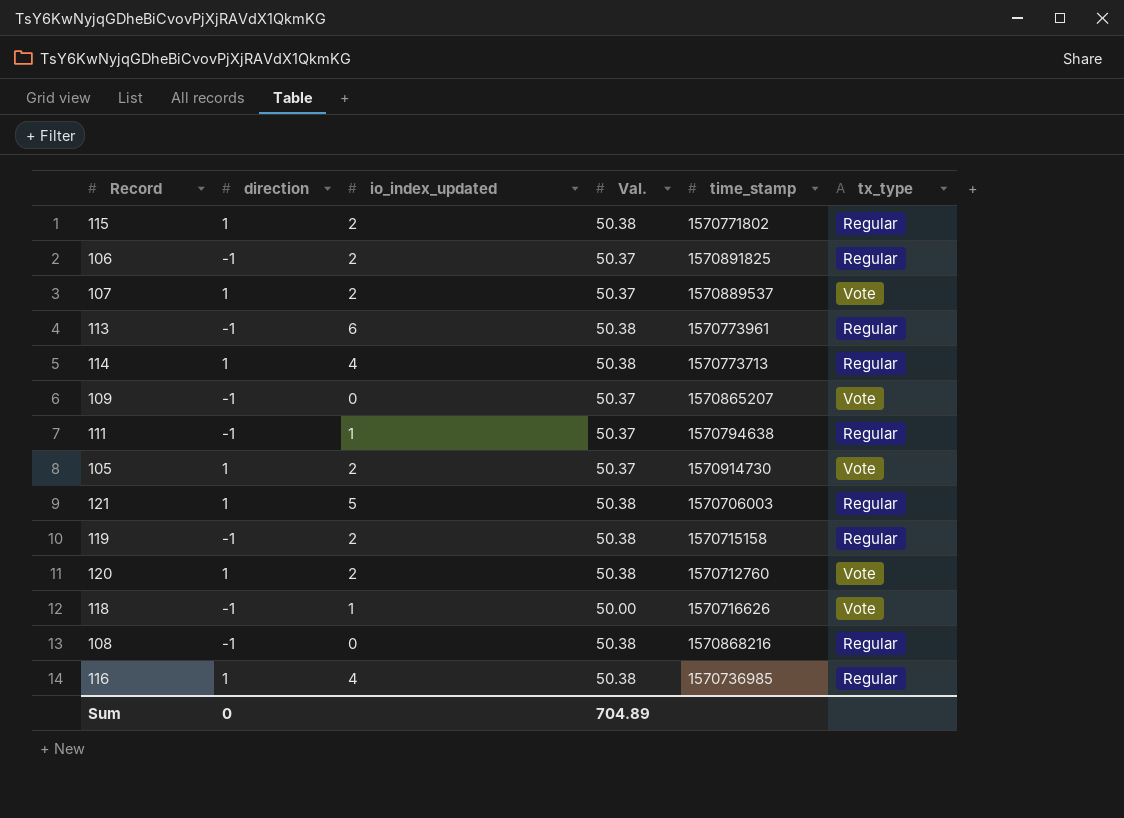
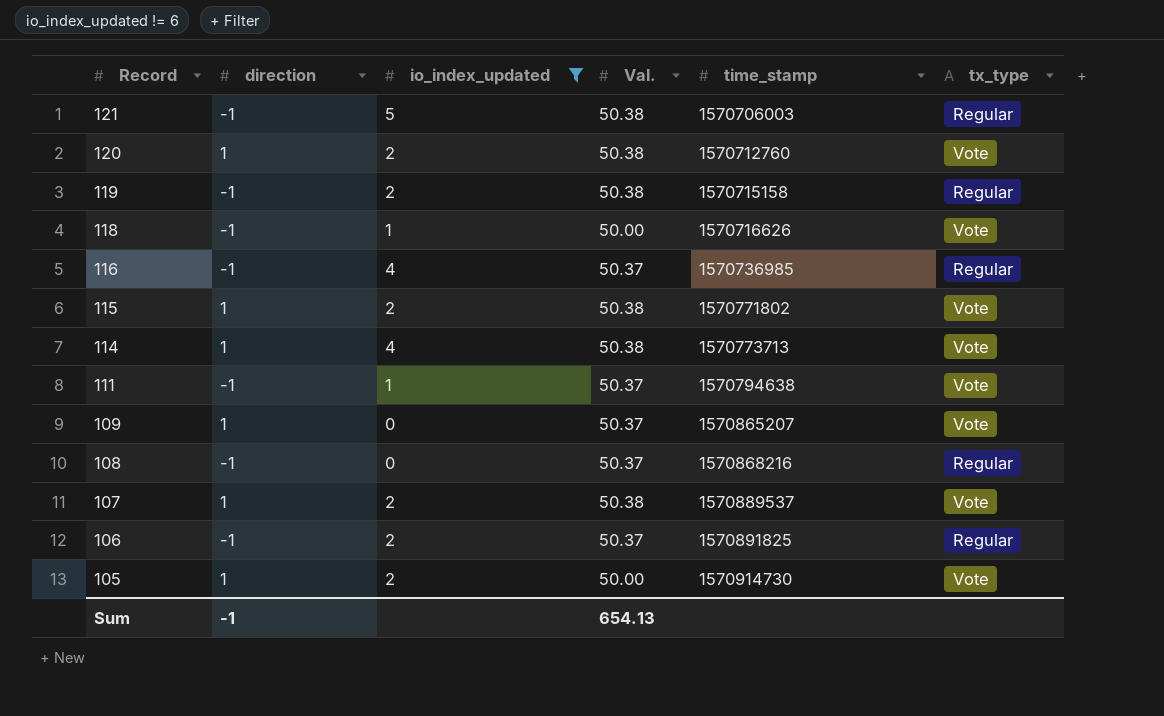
filter: none -> io_index_updated != 6
row order: none -> Record descending
121 | direction: 1 -> -1
116 | direction: 1 -> -1
116 | Val.: 50.38 -> 50.37
115 | tx_type: Regular -> Vote
114 | tx_type: Regular -> Vote
111 | tx_type: Regular -> Vote
109 | direction: -1 -> 1
108 | Val.: 50.38 -> 50.37
107 | Val.: 50.37 -> 50.38
105 | Val.: 50.37 -> 50.00
Sum | direction: 0 -> -1
Sum | Val.: 704.89 -> 654.13

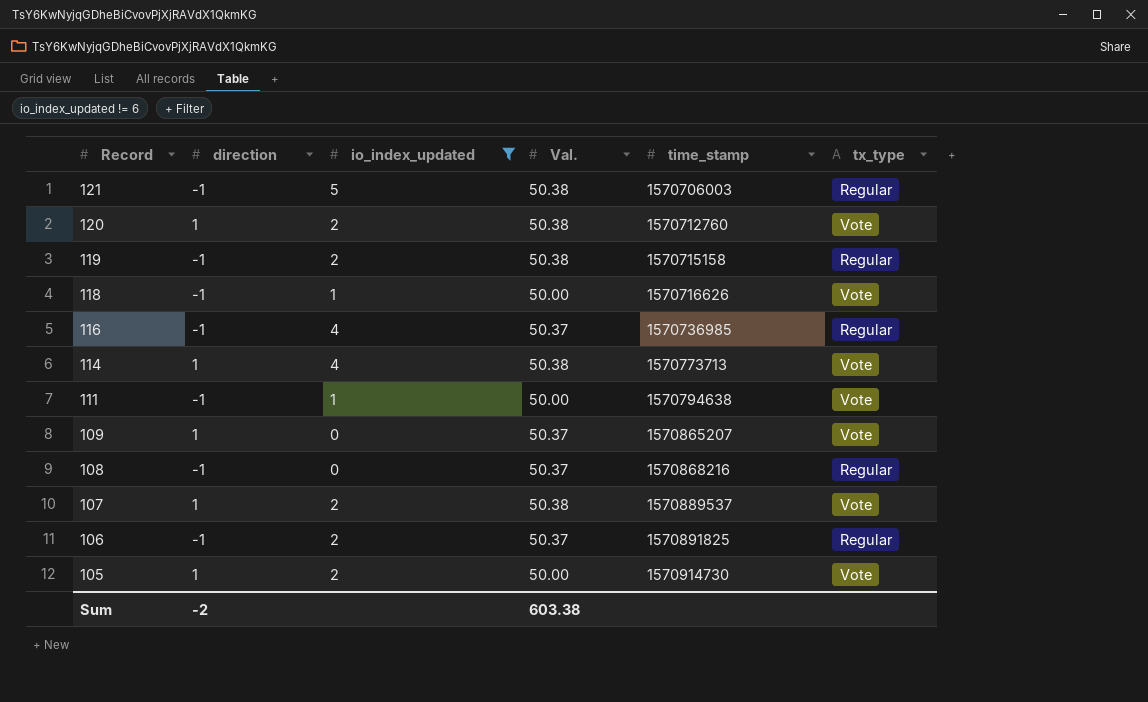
row 115: 1 | 2 | 50.38 | 1570771802 | Vote -> none
111 | Val.: 50.37 -> 50.00
Sum | direction: -1 -> -2
Sum | Val.: 654.13 -> 603.38

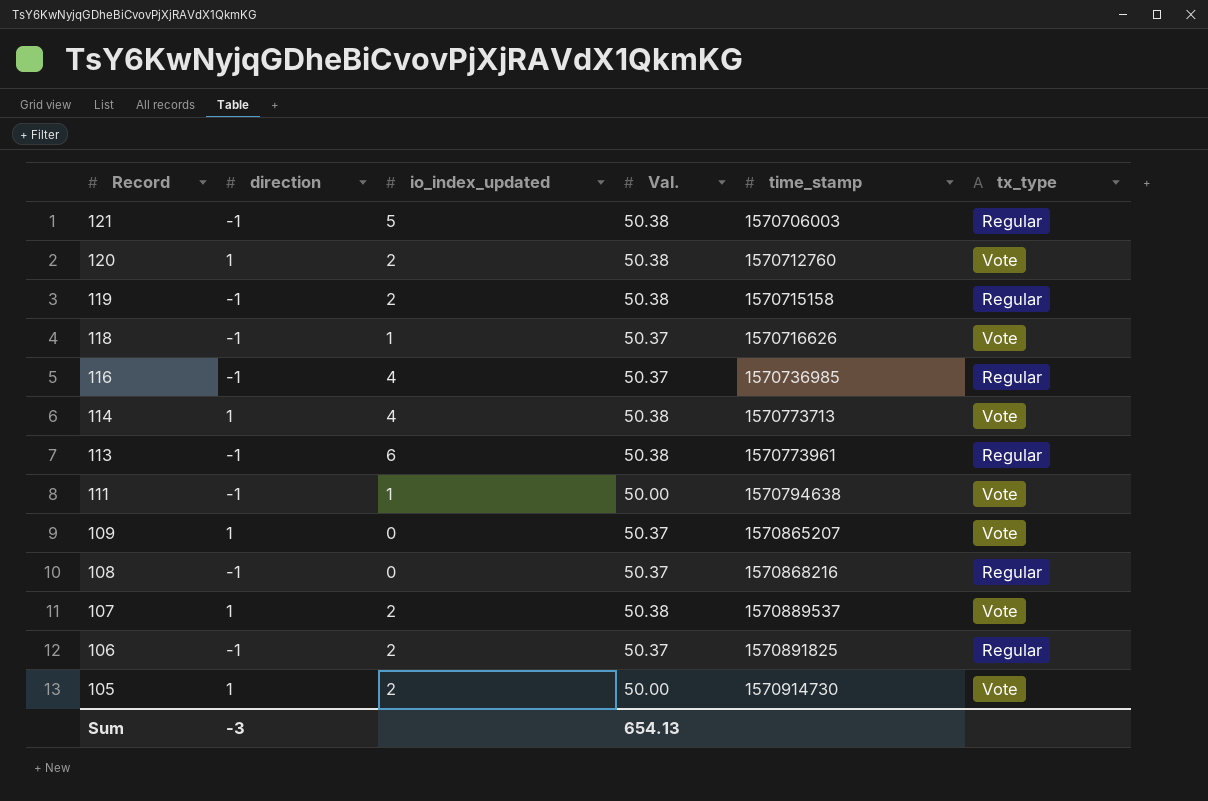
filter: io_index_updated != 6 -> none
118 | Val.: 50.00 -> 50.37
Sum | direction: -2 -> -3
Sum | Val.: 603.38 -> 654.13

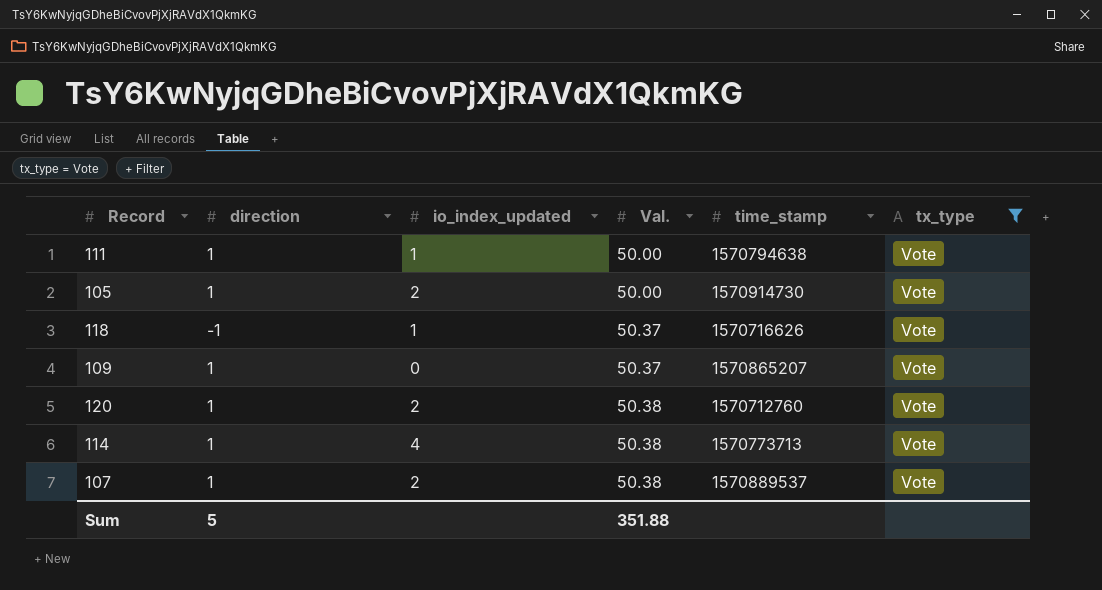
filter: none -> tx_type = Vote
row order: Record descending -> Val. ascending
111 | direction: -1 -> 1
Sum | direction: -3 -> 5
Sum | Val.: 654.13 -> 351.88

